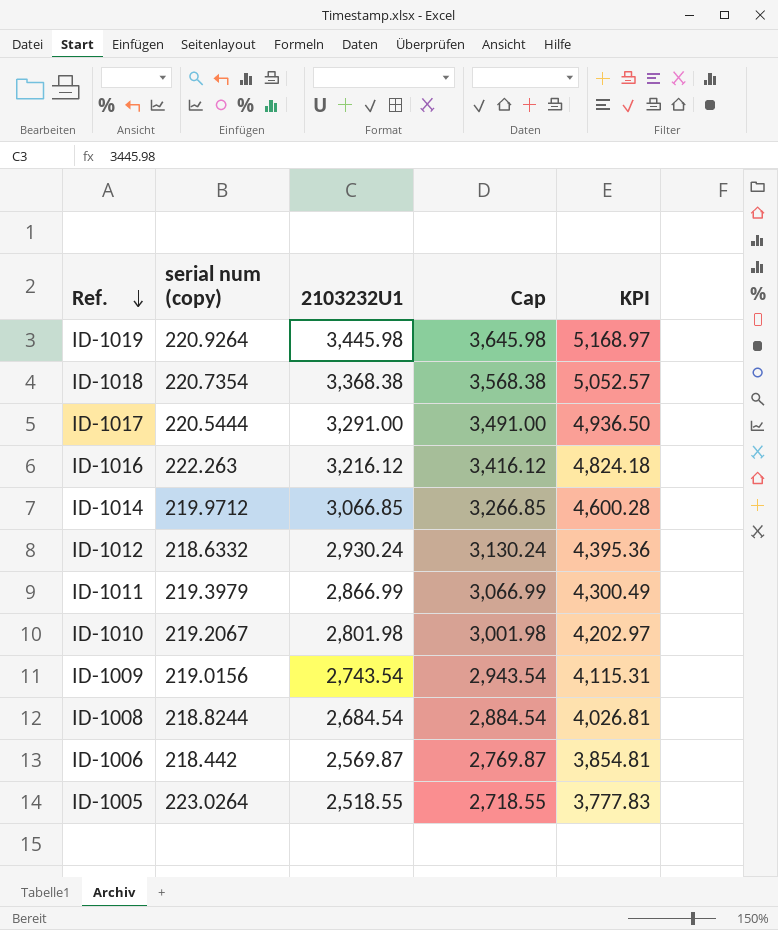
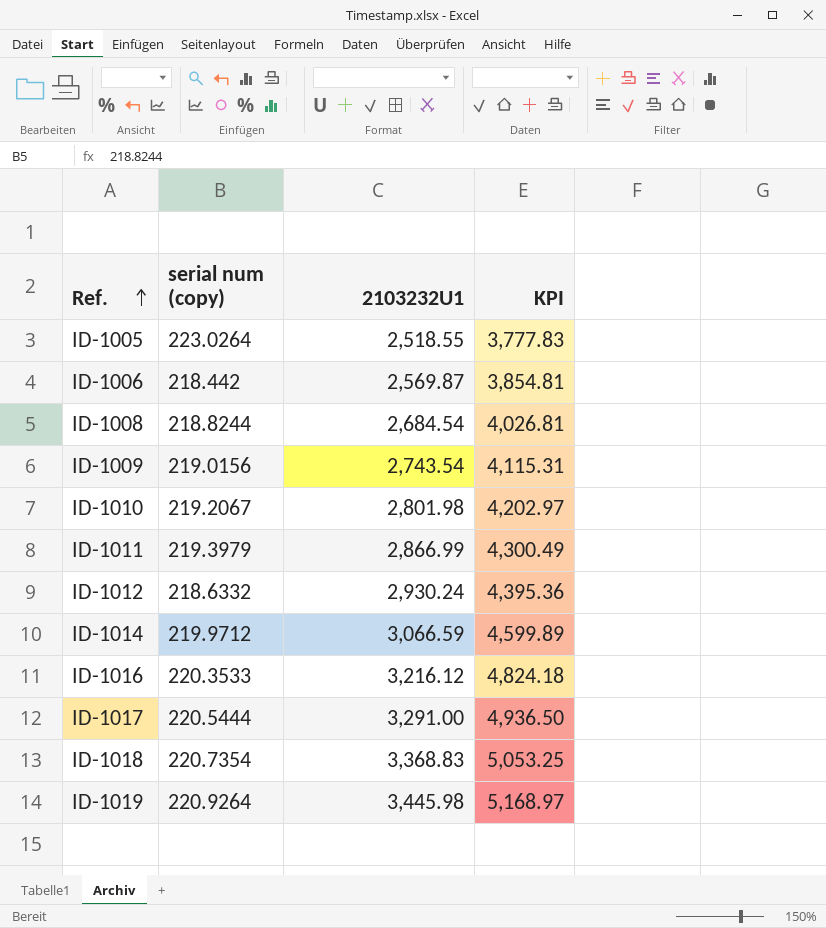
row order: Ref. descending -> Ref. ascending
column Cap | formula: [2103232U1] + 200 -> none
ID-1014 | 2103232U1: 3,066.85 -> 3,066.59
ID-1014 | KPI: 4,600.28 -> 4,599.89
ID-1016 | serial num (copy): 222.263 -> 220.3533
ID-1018 | 2103232U1: 3,368.38 -> 3,368.83
ID-1018 | KPI: 5,052.57 -> 5,053.25

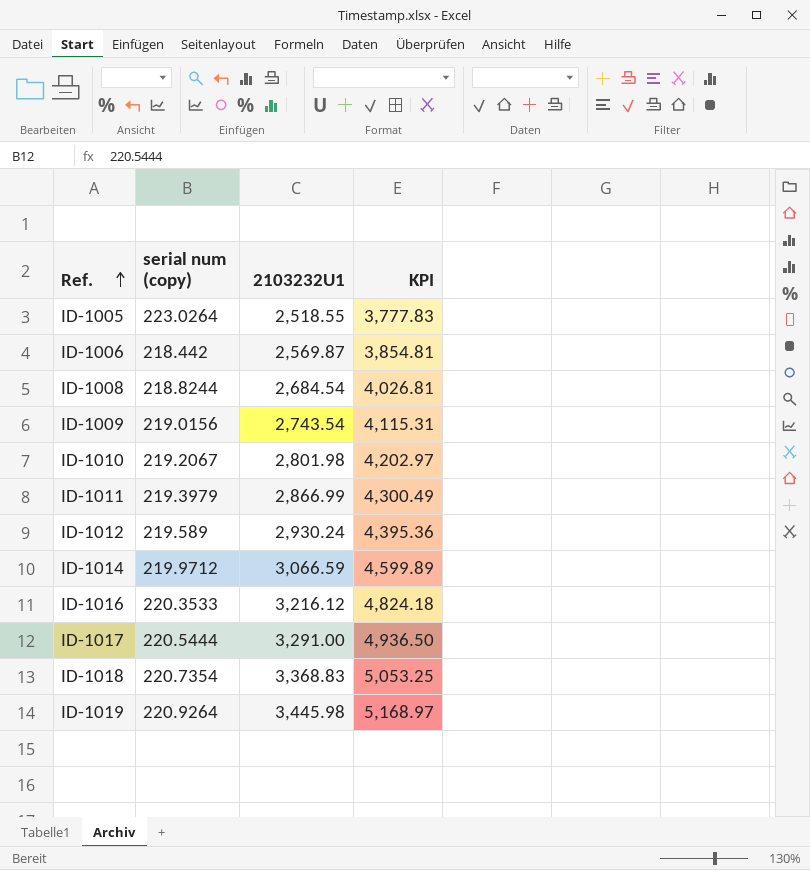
ID-1012 | serial num (copy): 218.6332 -> 219.589

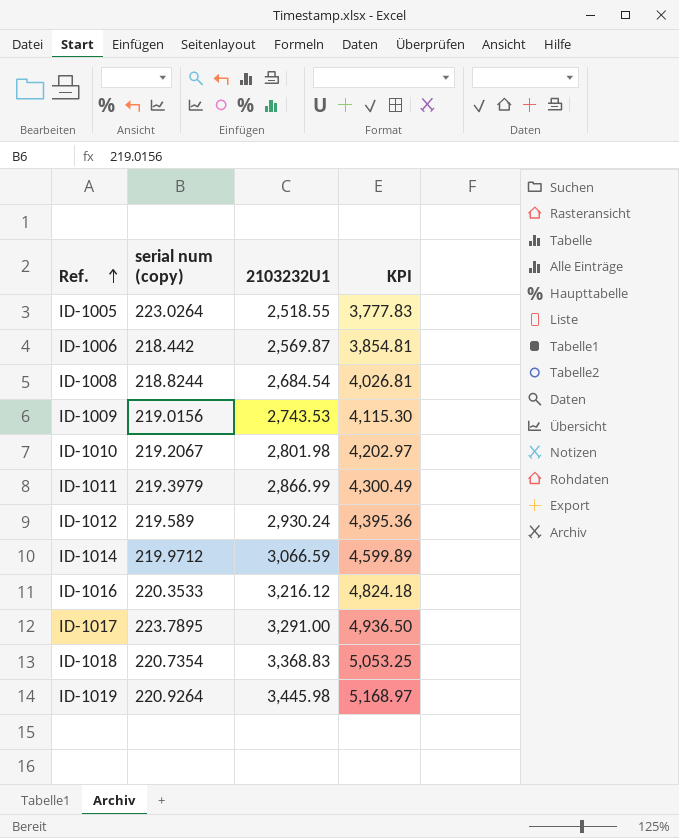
ID-1009 | 2103232U1: 2,743.54 -> 2,743.53
ID-1009 | KPI: 4,115.31 -> 4,115.30
ID-1017 | serial num (copy): 220.5444 -> 223.7895

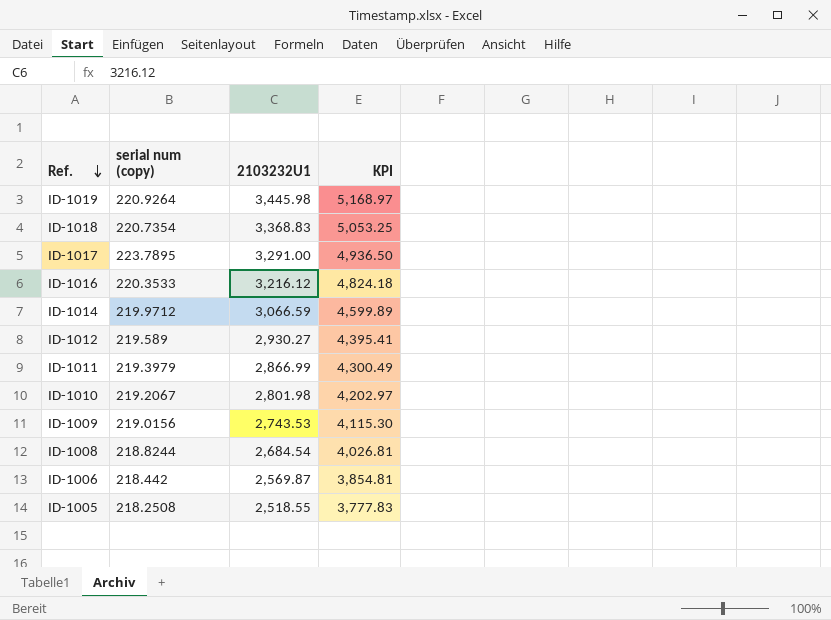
row order: Ref. ascending -> Ref. descending
ID-1012 | 2103232U1: 2,930.24 -> 2,930.27
ID-1012 | KPI: 4,395.36 -> 4,395.41
ID-1005 | serial num (copy): 223.0264 -> 218.2508

